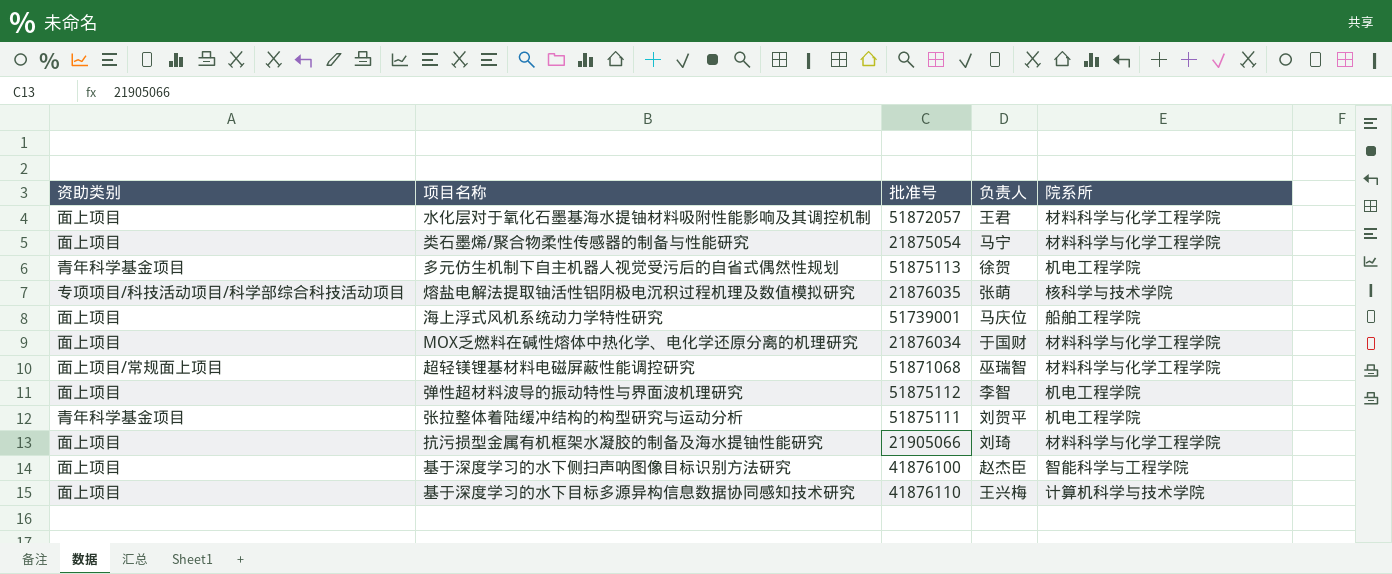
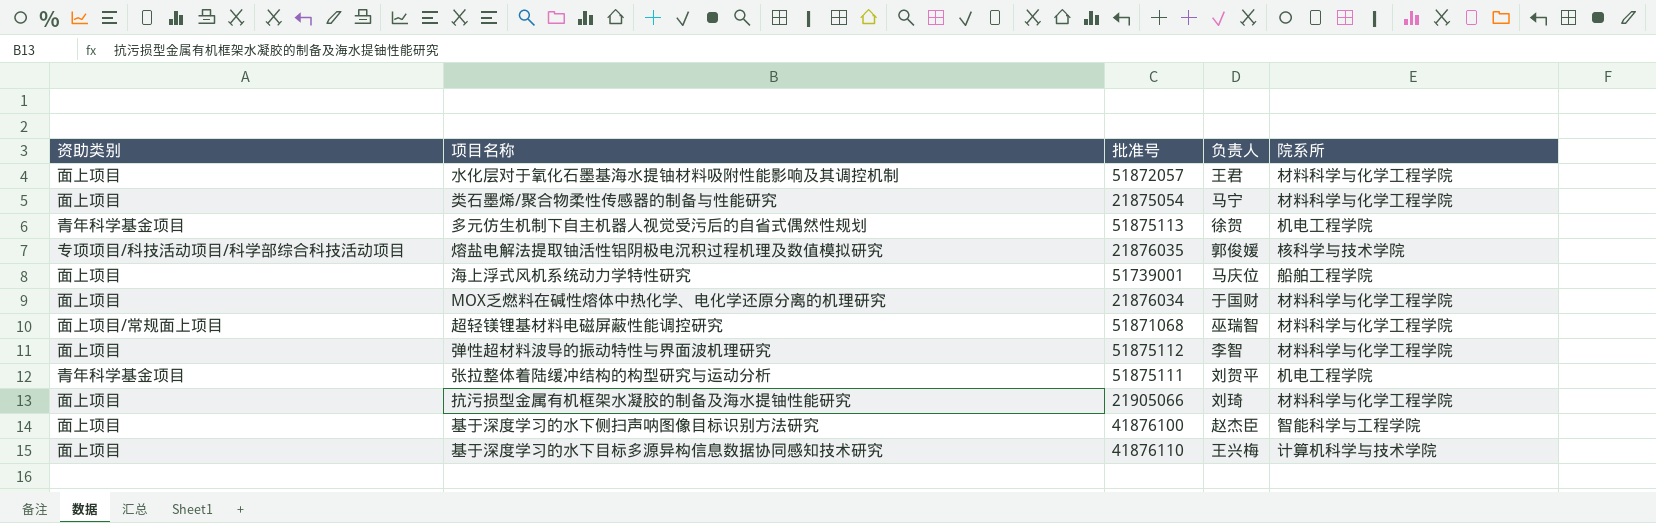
熔盐电解法提取铀活性铝阴极电沉积过程机理及数值模拟研究 | 负责人: 张萌 -> 郭俊媛
弹性超材料波导的振动特性与界面波机理研究 | 院系所: 机电工程学院 -> 材料科学与化学工程学院

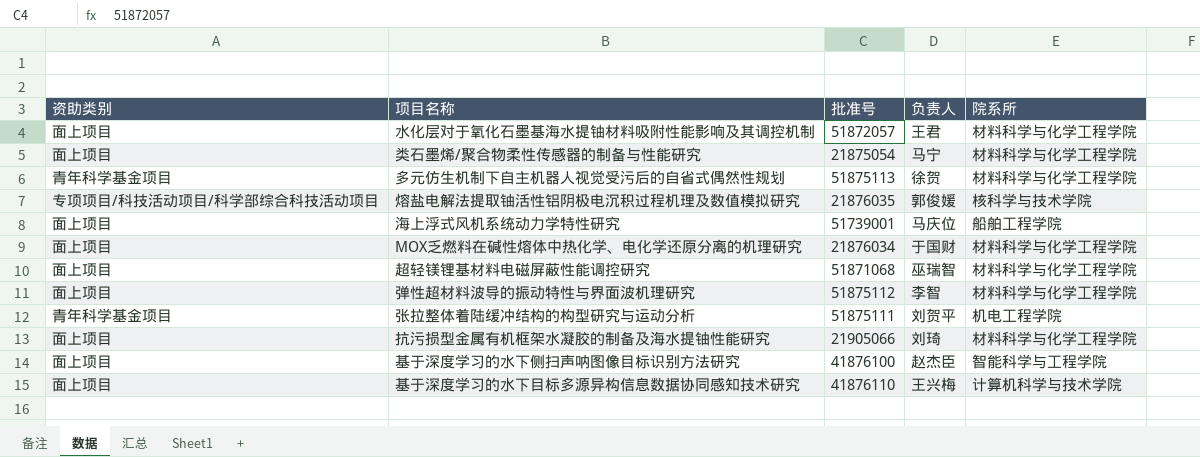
多元仿生机制下自主机器人视觉受污后的自省式偶然性规划 | 院系所: 机电工程学院 -> 材料科学与化学工程学院
超轻镁锂基材料电磁屏蔽性能调控研究 | 资助类别: 面上项目/常规面上项目 -> 面上项目

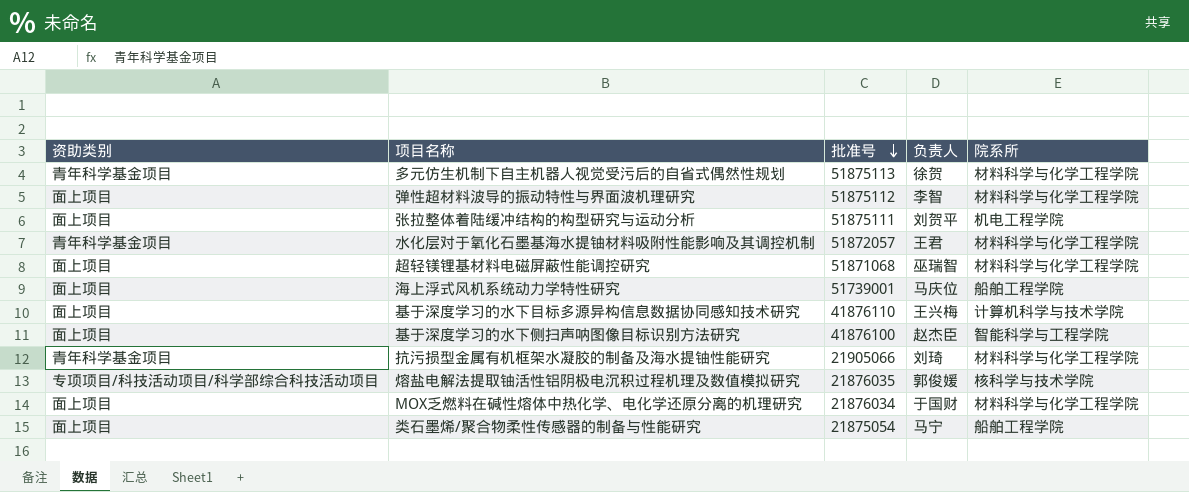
row order: none -> 批准号 descending
张拉整体着陆缓冲结构的构型研究与运动分析 | 资助类别: 青年科学基金项目 -> 面上项目
水化层对于氧化石墨基海水提铀材料吸附性能影响及其调控机制 | 资助类别: 面上项目 -> 青年科学基金项目
抗污损型金属有机框架水凝胶的制备及海水提铀性能研究 | 资助类别: 面上项目 -> 青年科学基金项目
类石墨烯/聚合物柔性传感器的制备与性能研究 | 院系所: 材料科学与化学工程学院 -> 船舶工程学院

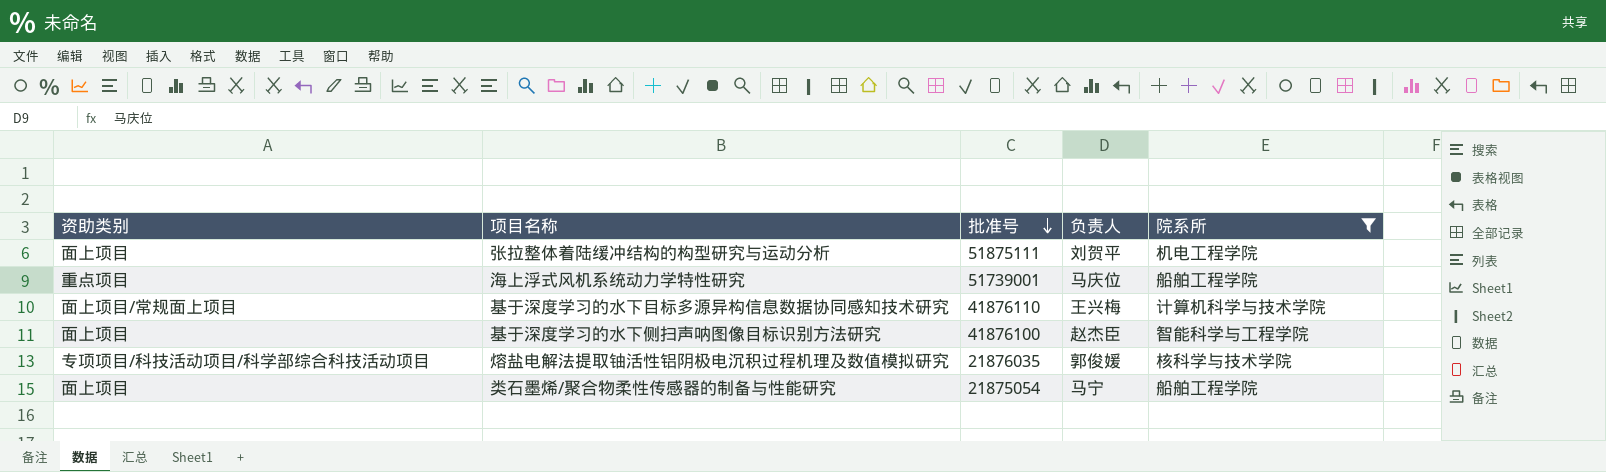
filter: none -> 院系所 != 材料科学与化学工程学院
海上浮式风机系统动力学特性研究 | 资助类别: 面上项目 -> 重点项目
基于深度学习的水下目标多源异构信息数据协同感知技术研究 | 资助类别: 面上项目 -> 面上项目/常规面上项目

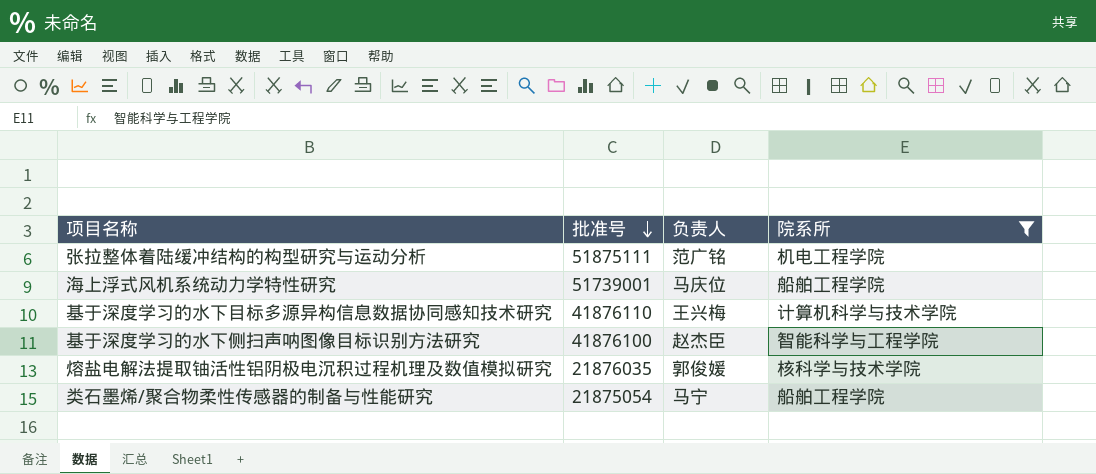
column 资助类别 | position: 1 -> none
张拉整体着陆缓冲结构的构型研究与运动分析 | 负责人: 刘贺平 -> 范广铭

